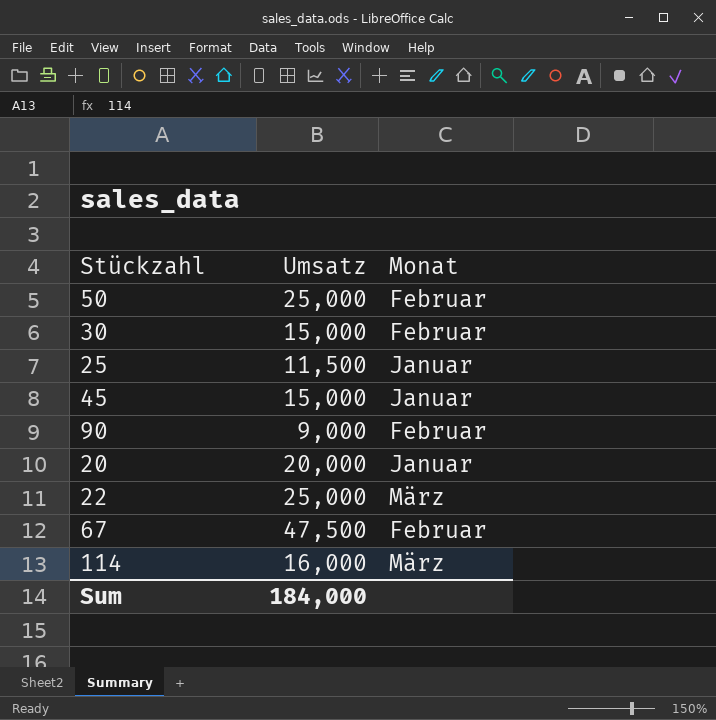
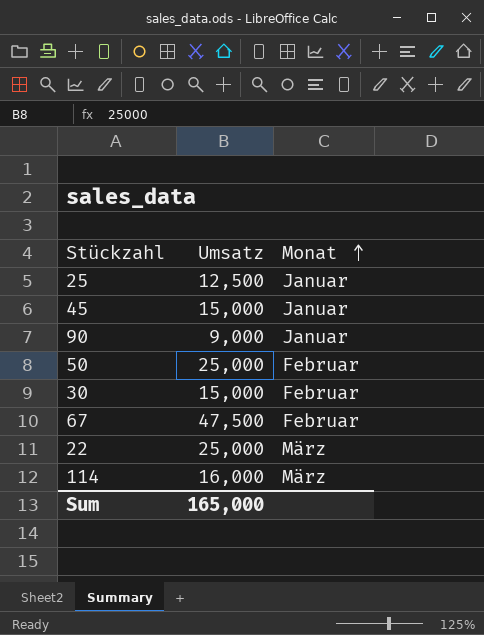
row order: none -> Monat ascending
row 20: 20,000 | Januar -> none
25 | Umsatz: 11,500 -> 12,500
90 | Monat: Februar -> Januar
Sum | Umsatz: 184,000 -> 165,000

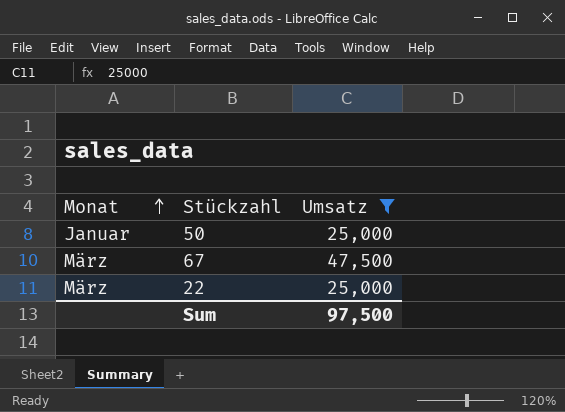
filter: none -> Umsatz >= 25,000
column Monat | position: 3 -> 1
50 | Monat: Februar -> Januar
67 | Monat: Februar -> März
Sum | Umsatz: 165,000 -> 97,500

